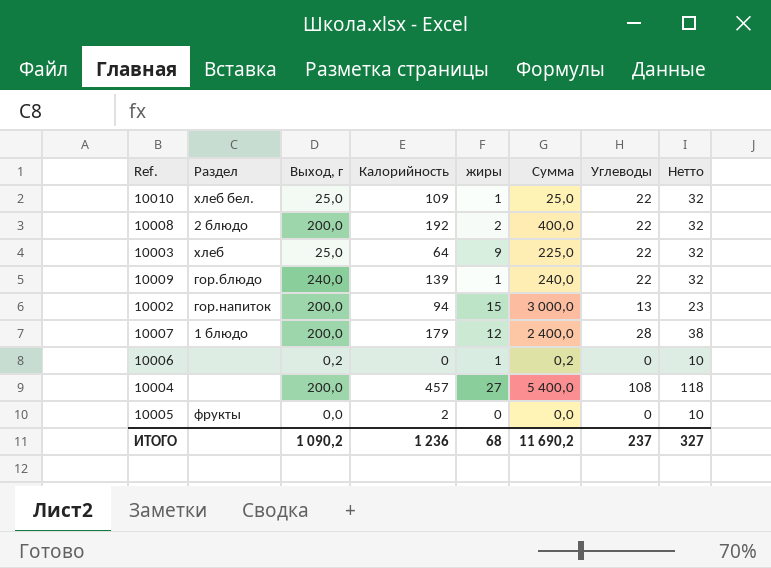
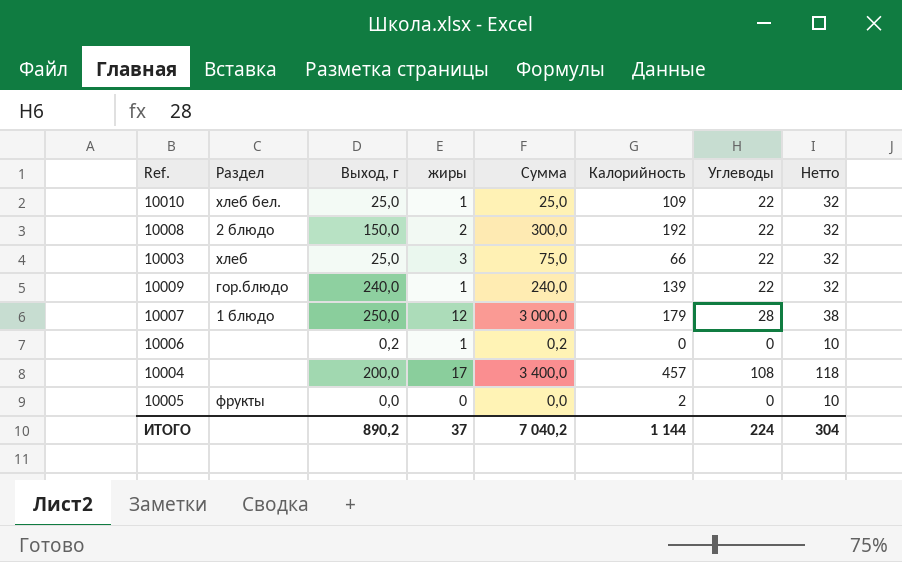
column Калорийность | position: 4 -> 6
row 10002: гор.напиток | 200,0 | 94 | 15 | 3 000,0 | 13 | 23 -> none
10008 | Выход, г: 200,0 -> 150,0
10008 | Сумма: 400,0 -> 300,0
10003 | жиры: 9 -> 3
10003 | Сумма: 225,0 -> 75,0
10003 | Калорийность: 64 -> 66
10007 | Выход, г: 200,0 -> 250,0
10007 | Сумма: 2 400,0 -> 3 000,0
10004 | жиры: 27 -> 17
10004 | Сумма: 5 400,0 -> 3 400,0
ИТОГО | Выход, г: 1 090,2 -> 890,2
ИТОГО | жиры: 68 -> 37
ИТОГО | Сумма: 11 690,2 -> 7 040,2
ИТОГО | Калорийность: 1 236 -> 1 144
ИТОГО | Углеводы: 237 -> 224
ИТОГО | Нетто: 327 -> 304

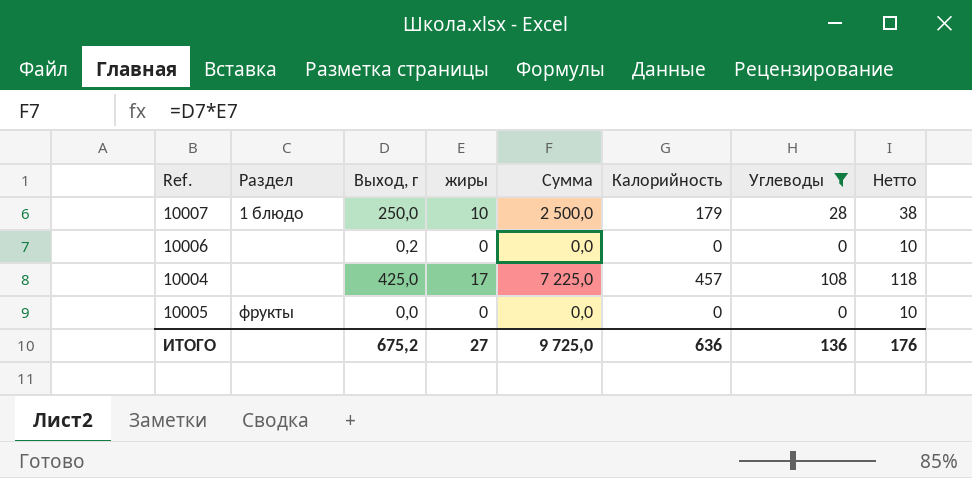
filter: none -> Углеводы != 22
10007 | жиры: 12 -> 10
10007 | Сумма: 3 000,0 -> 2 500,0
10006 | жиры: 1 -> 0
10006 | Сумма: 0,2 -> 0,0
10004 | Выход, г: 200,0 -> 425,0
10004 | Сумма: 3 400,0 -> 7 225,0
10005 | Калорийность: 2 -> 0
ИТОГО | Выход, г: 890,2 -> 675,2
ИТОГО | жиры: 37 -> 27
ИТОГО | Сумма: 7 040,2 -> 9 725,0
ИТОГО | Калорийность: 1 144 -> 636
ИТОГО | Углеводы: 224 -> 136
ИТОГО | Нетто: 304 -> 176

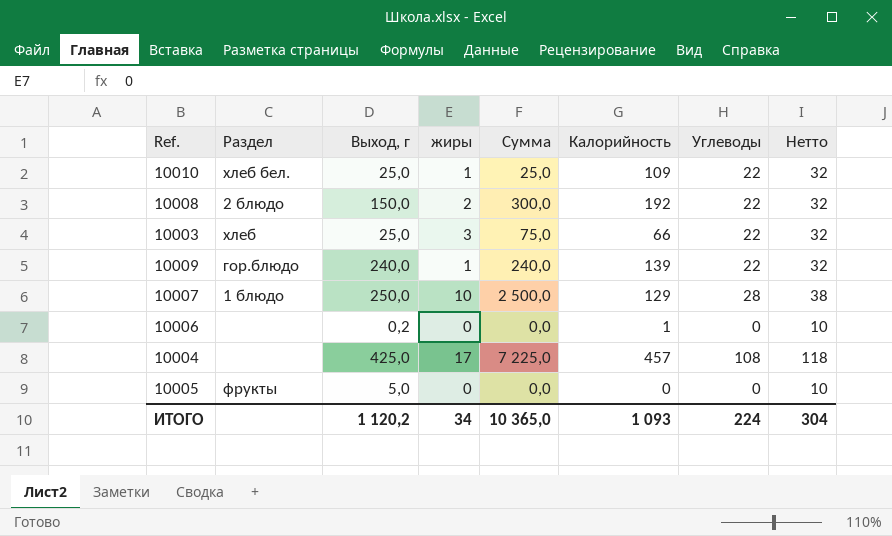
filter: Углеводы != 22 -> none
10007 | Калорийность: 179 -> 129
10006 | Калорийность: 0 -> 1
10005 | Выход, г: 0,0 -> 5,0
ИТОГО | Выход, г: 675,2 -> 1 120,2
ИТОГО | жиры: 27 -> 34
ИТОГО | Сумма: 9 725,0 -> 10 365,0
ИТОГО | Калорийность: 636 -> 1 093
ИТОГО | Углеводы: 136 -> 224
ИТОГО | Нетто: 176 -> 304

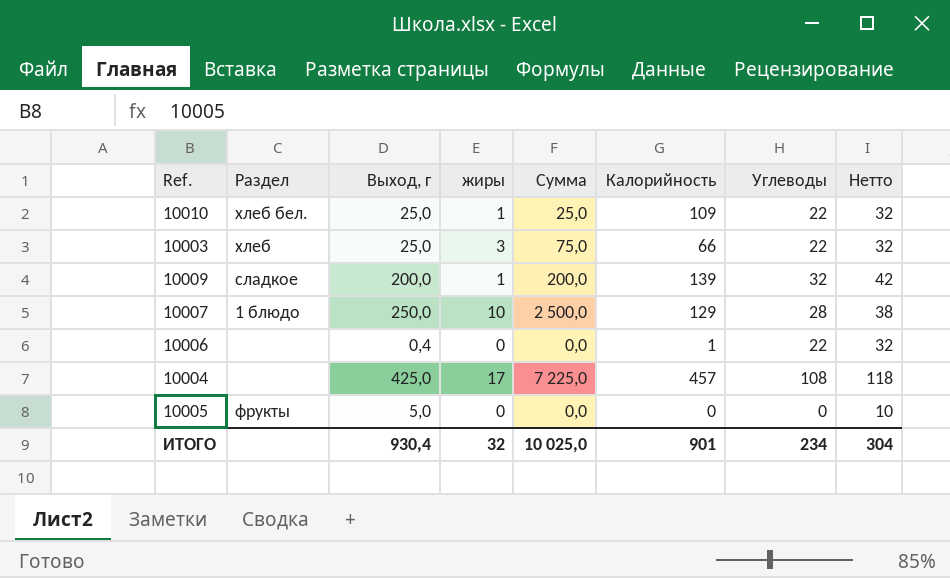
row 10008: 2 блюдо | 150,0 | 2 | 300,0 | 192 | 22 | 32 -> none
10009 | Раздел: гор.блюдо -> сладкое
10009 | Выход, г: 240,0 -> 200,0
10009 | Сумма: 240,0 -> 200,0
10009 | Углеводы: 22 -> 32
10009 | Нетто: 32 -> 42
10006 | Выход, г: 0,2 -> 0,4
10006 | Углеводы: 0 -> 22
10006 | Нетто: 10 -> 32
ИТОГО | Выход, г: 1 120,2 -> 930,4
ИТОГО | жиры: 34 -> 32
ИТОГО | Сумма: 10 365,0 -> 10 025,0
ИТОГО | Калорийность: 1 093 -> 901
ИТОГО | Углеводы: 224 -> 234

